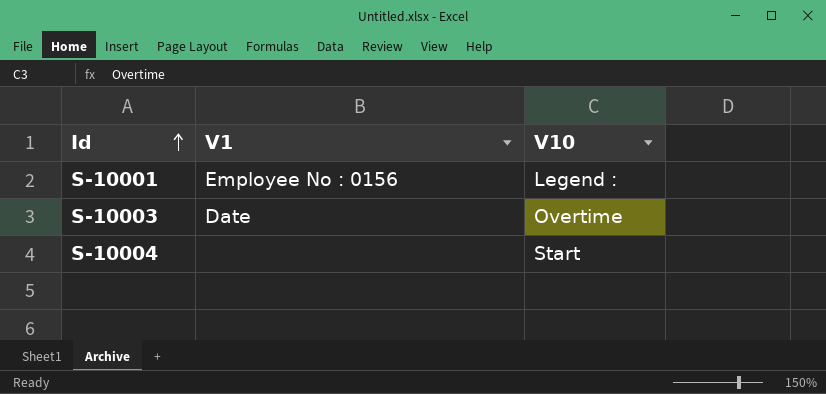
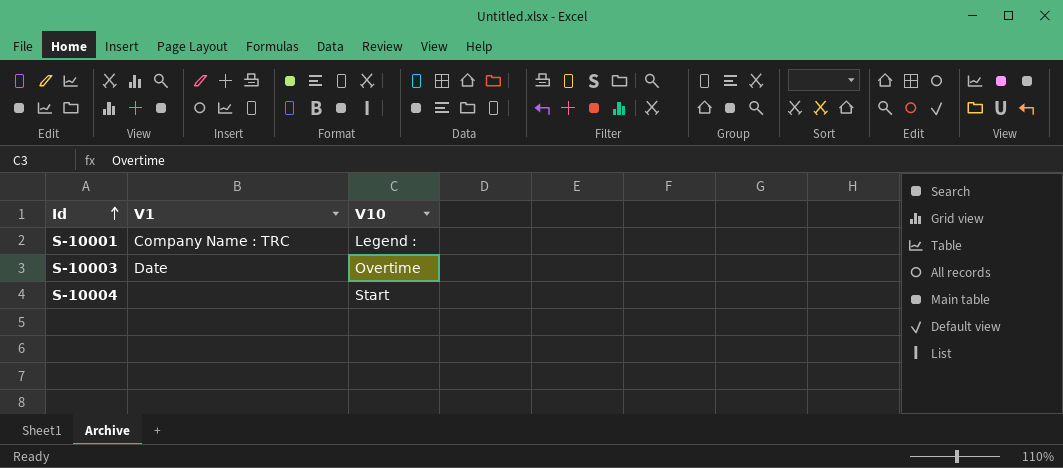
S-10001 | V1: Employee No : 0156 -> Company Name : TRC

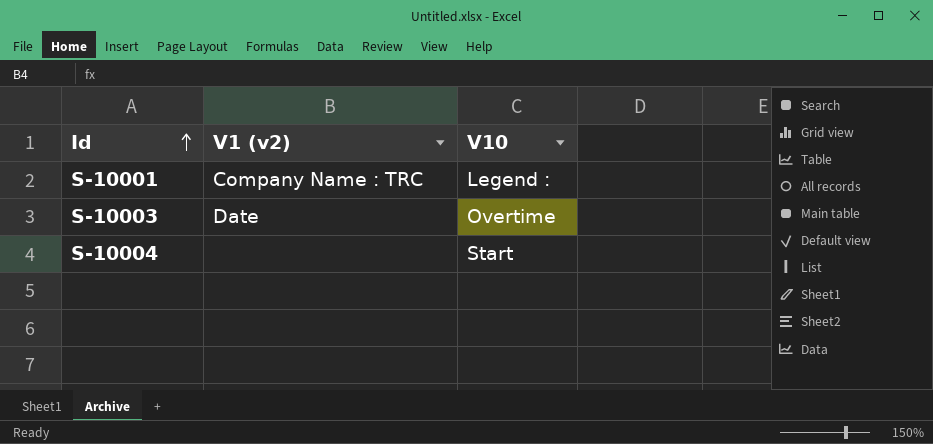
column name: V1 -> V1 (v2)

